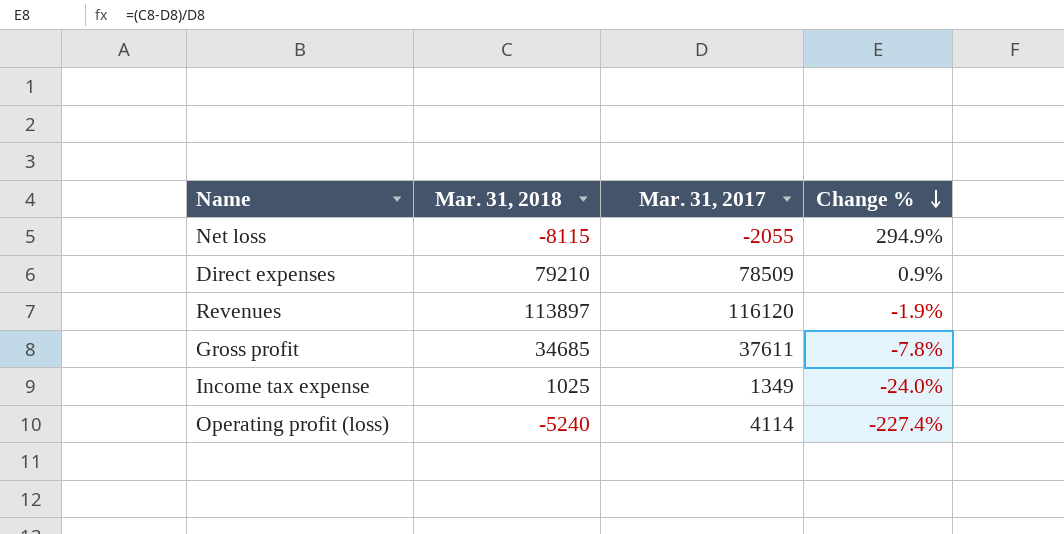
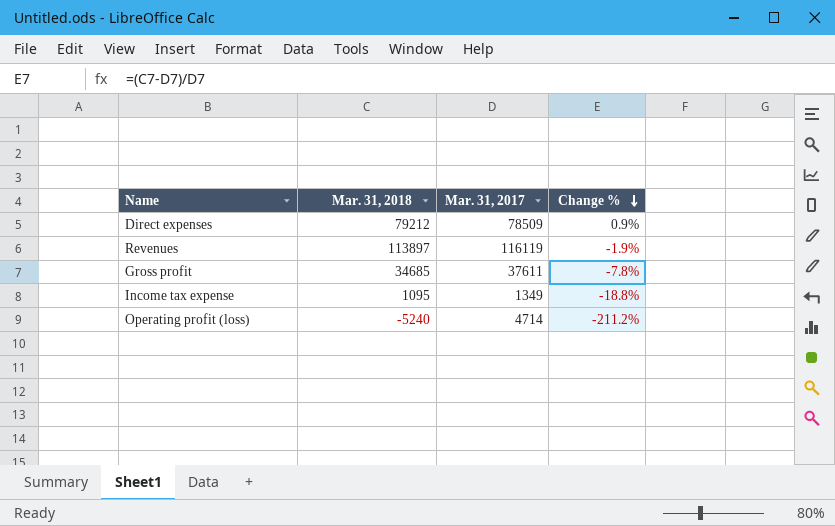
row Net loss: -8115 | -2055 | 294.9% -> none
Direct expenses | Mar. 31, 2018: 79210 -> 79212
Revenues | Mar. 31, 2017: 116120 -> 116119
Income tax expense | Mar. 31, 2018: 1025 -> 1095
Income tax expense | Change %: -24.0% -> -18.8%
Operating profit (loss) | Mar. 31, 2017: 4114 -> 4714
Operating profit (loss) | Change %: -227.4% -> -211.2%

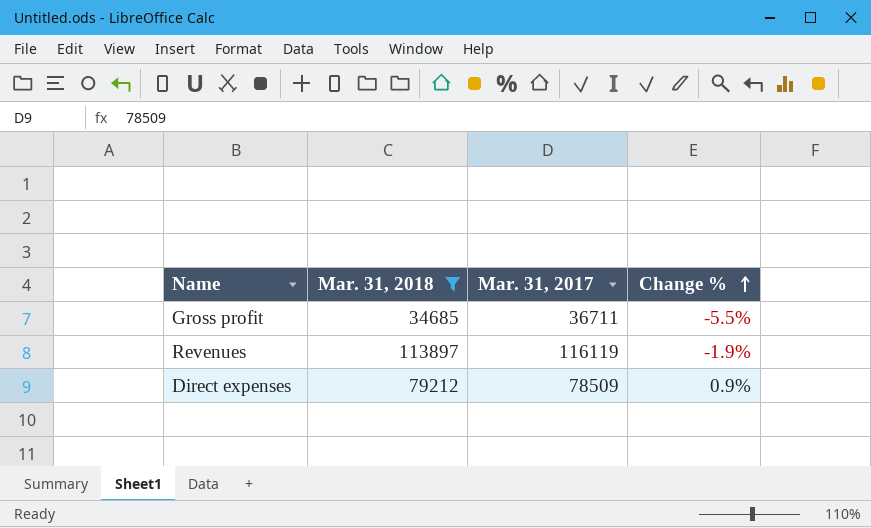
filter: none -> Mar. 31, 2018 >= 34685
row order: Change % descending -> Change % ascending
Gross profit | Mar. 31, 2017: 37611 -> 36711
Gross profit | Change %: -7.8% -> -5.5%

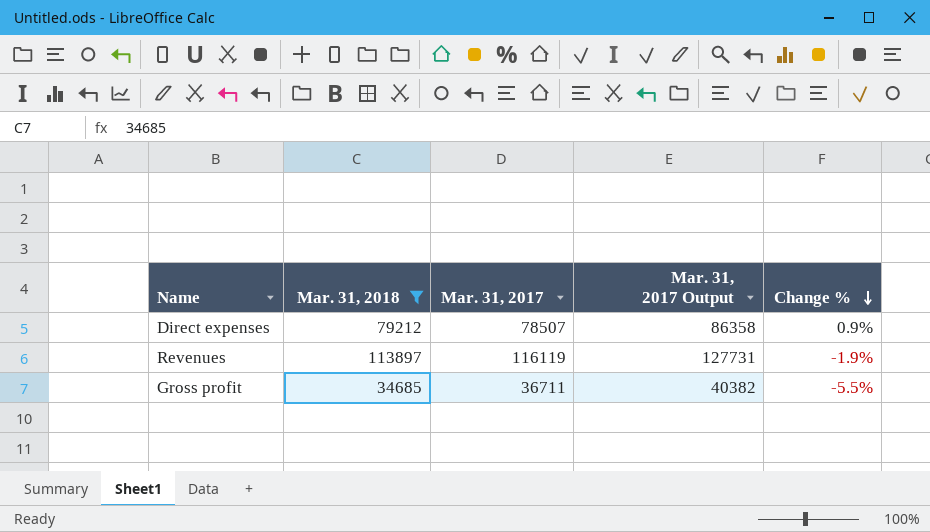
row order: Change % ascending -> Change % descending
column Mar. 31, 2017 Output | formula: none -> [Mar. 31, 2017] * 1.1
Direct expenses | Mar. 31, 2017: 78509 -> 78507

